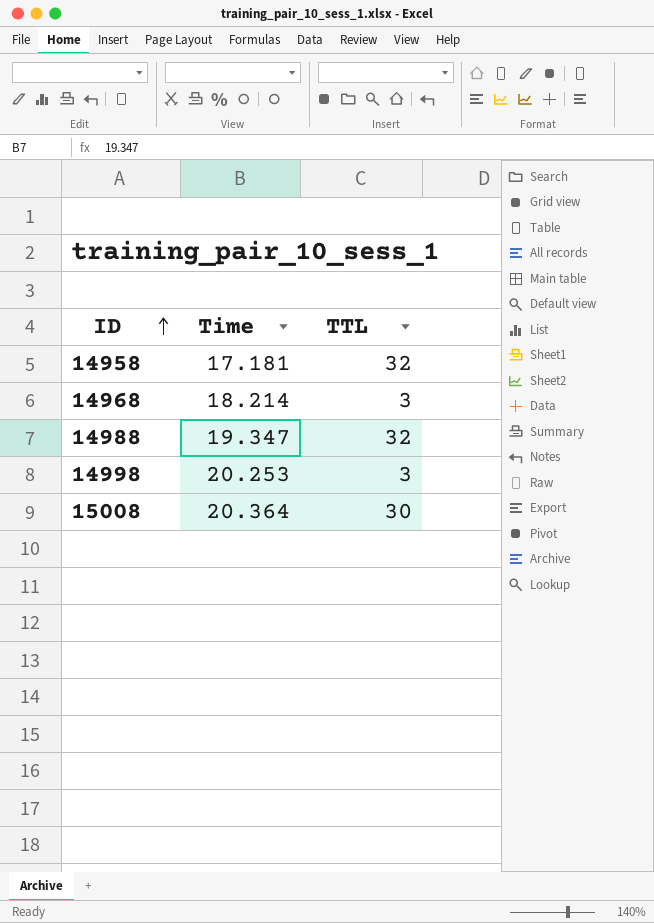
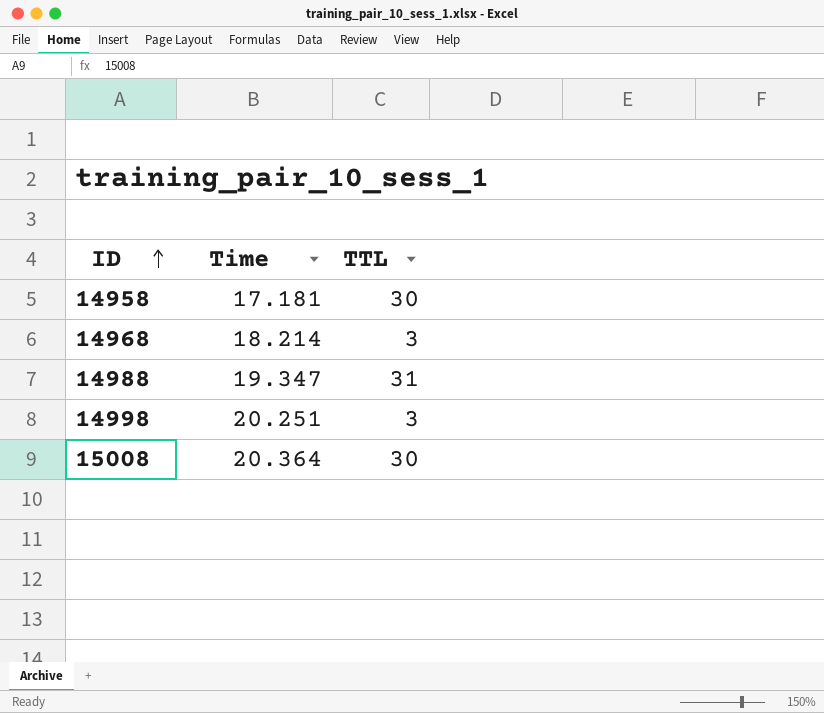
14958 | TTL: 32 -> 30
14988 | TTL: 32 -> 31
14998 | Time: 20.253 -> 20.251

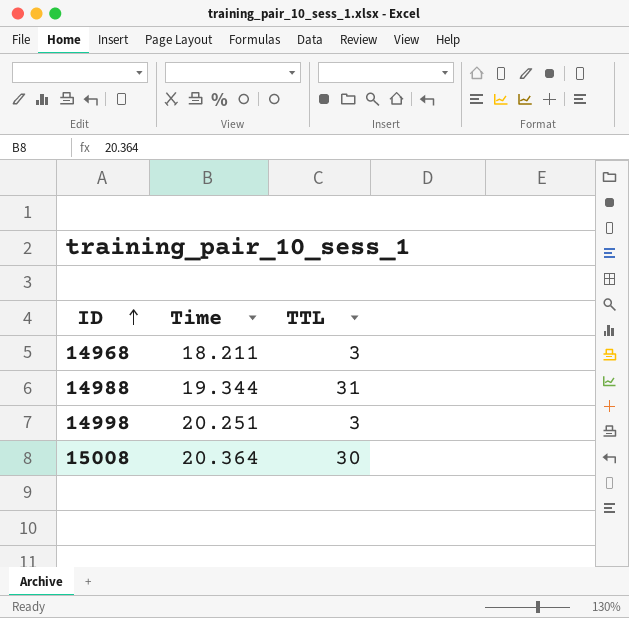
row 14958: 17.181 | 30 -> none
14968 | Time: 18.214 -> 18.211
14988 | Time: 19.347 -> 19.344

